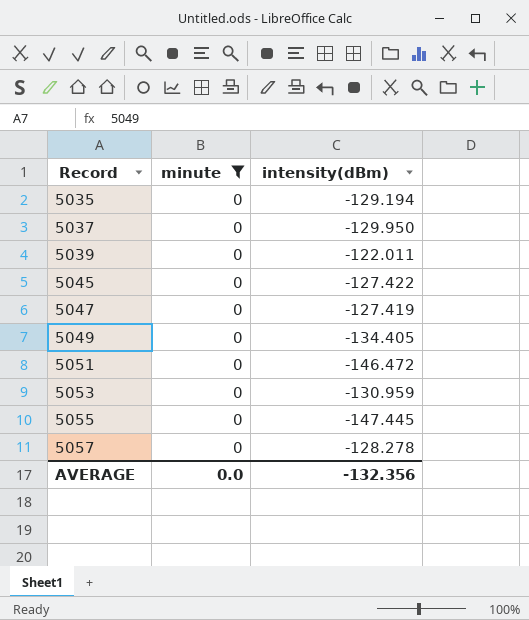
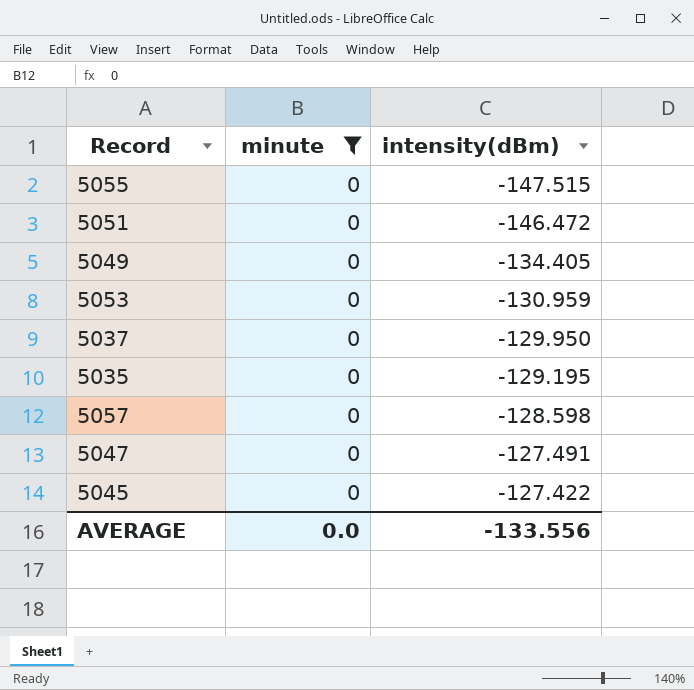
row order: Record ascending -> intensity(dBm) ascending
row 5039: 0 | -122.011 -> none
5055 | intensity(dBm): -147.445 -> -147.515
5035 | intensity(dBm): -129.194 -> -129.195
5057 | intensity(dBm): -128.278 -> -128.598
5047 | intensity(dBm): -127.419 -> -127.491
AVERAGE | intensity(dBm): -132.356 -> -133.556

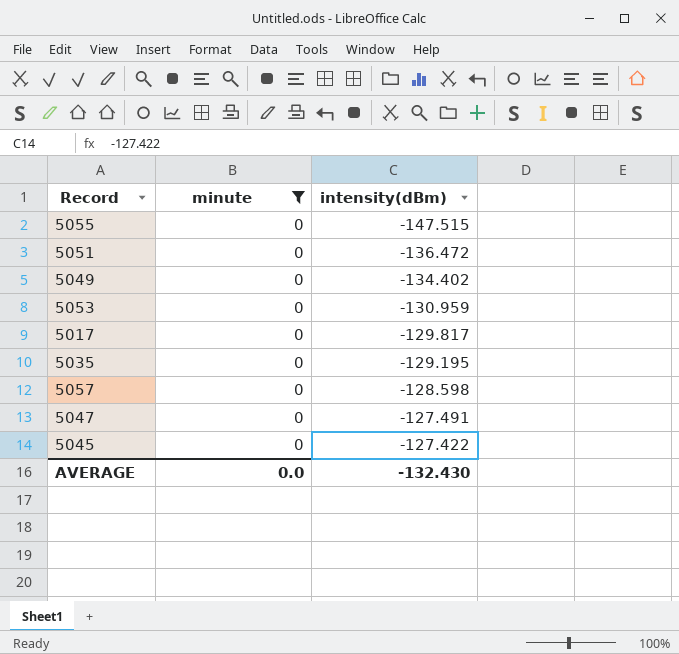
row 5037: 0 | -129.950 -> none
5051 | intensity(dBm): -146.472 -> -136.472
5049 | intensity(dBm): -134.405 -> -134.402
row 5017: none -> 0 | -129.817
AVERAGE | intensity(dBm): -133.556 -> -132.430

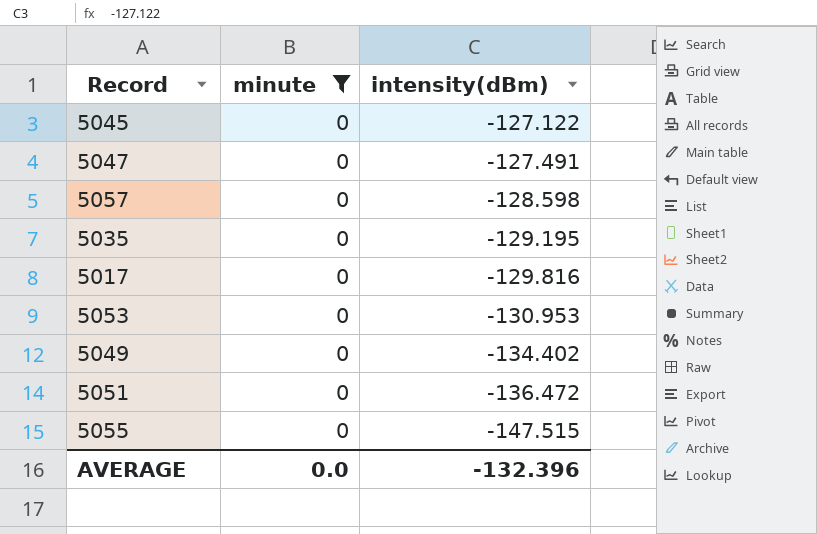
row order: intensity(dBm) ascending -> intensity(dBm) descending
5045 | intensity(dBm): -127.422 -> -127.122
5017 | intensity(dBm): -129.817 -> -129.816
5053 | intensity(dBm): -130.959 -> -130.953
AVERAGE | intensity(dBm): -132.430 -> -132.396

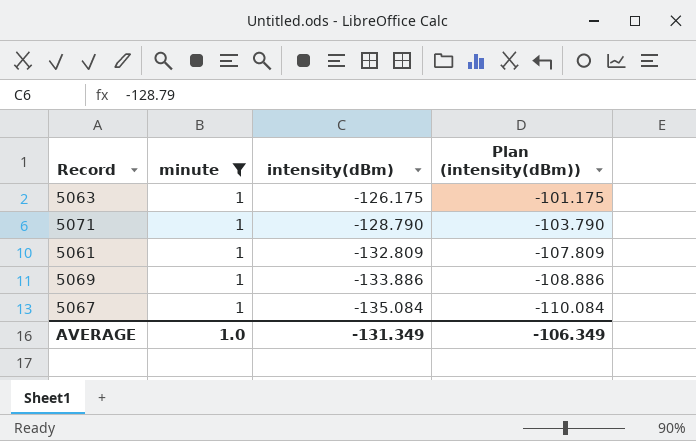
filter: minute = 0 -> minute = 1
column Plan (intensity(dBm)) | formula: none -> [intensity(dBm)] + 25
AVERAGE | minute: 0.0 -> 1.0
AVERAGE | intensity(dBm): -132.396 -> -131.349

